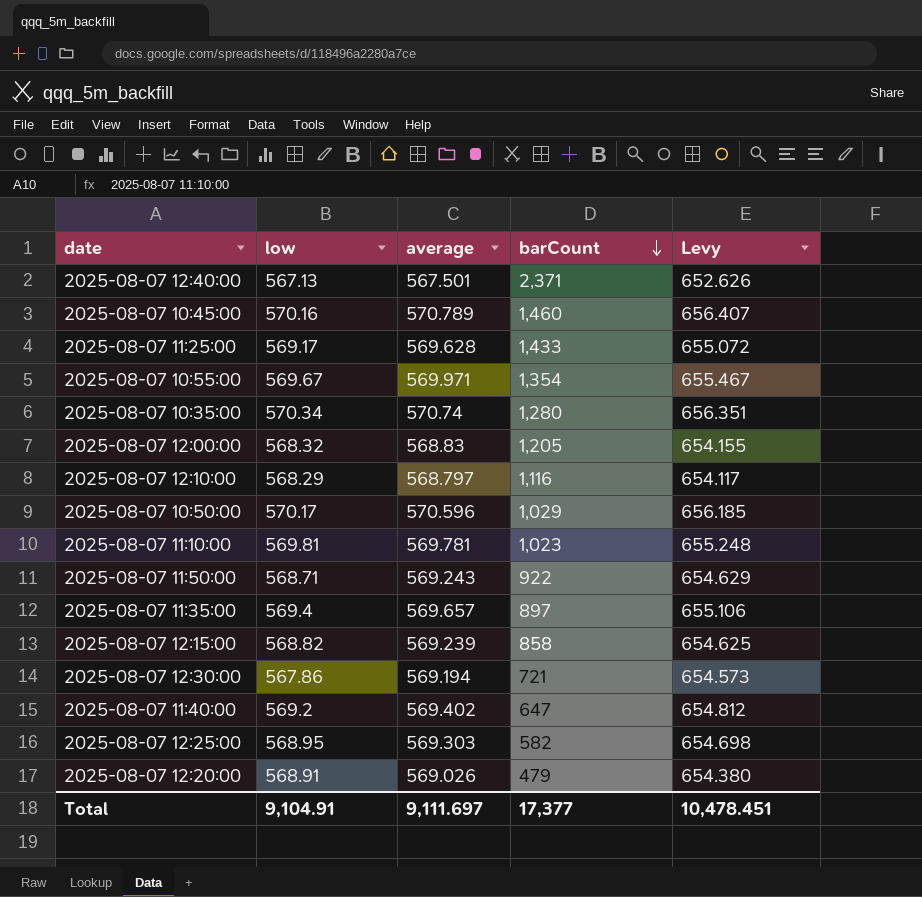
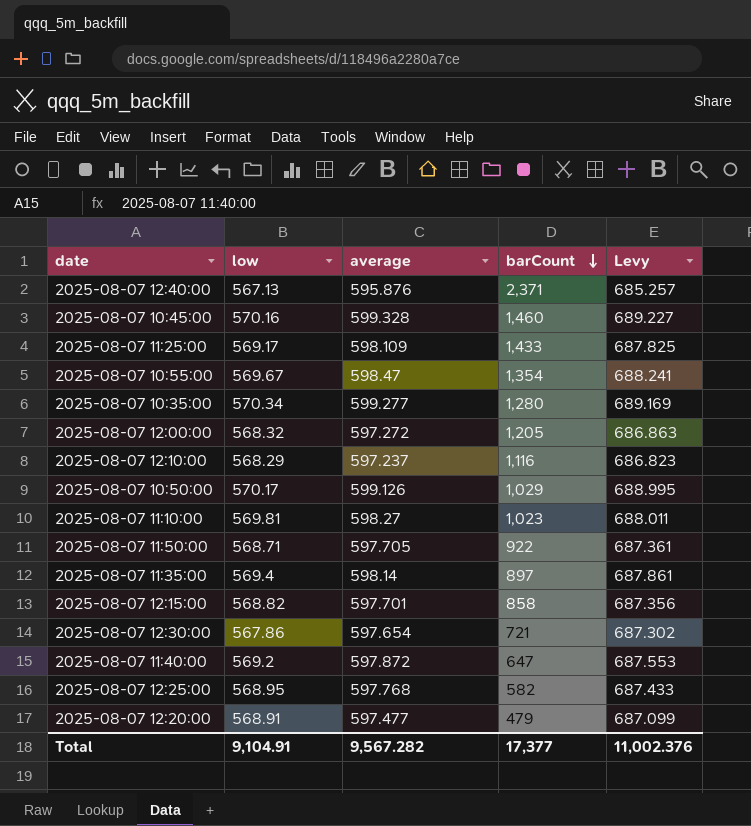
2025-08-07 12:40:00 | average: 567.501 -> 595.876
2025-08-07 12:40:00 | Levy: 652.626 -> 685.257
2025-08-07 10:45:00 | average: 570.789 -> 599.328
2025-08-07 10:45:00 | Levy: 656.407 -> 689.227
2025-08-07 11:25:00 | average: 569.628 -> 598.109
2025-08-07 11:25:00 | Levy: 655.072 -> 687.825
2025-08-07 10:55:00 | average: 569.971 -> 598.47
2025-08-07 10:55:00 | Levy: 655.467 -> 688.241
2025-08-07 10:35:00 | average: 570.74 -> 599.277
2025-08-07 10:35:00 | Levy: 656.351 -> 689.169
2025-08-07 12:00:00 | average: 568.83 -> 597.272
2025-08-07 12:00:00 | Levy: 654.155 -> 686.863
2025-08-07 12:10:00 | average: 568.797 -> 597.237
2025-08-07 12:10:00 | Levy: 654.117 -> 686.823
2025-08-07 10:50:00 | average: 570.596 -> 599.126
2025-08-07 10:50:00 | Levy: 656.185 -> 688.995
2025-08-07 11:10:00 | average: 569.781 -> 598.27
2025-08-07 11:10:00 | Levy: 655.248 -> 688.011
2025-08-07 11:50:00 | average: 569.243 -> 597.705
2025-08-07 11:50:00 | Levy: 654.629 -> 687.361
2025-08-07 11:35:00 | average: 569.657 -> 598.14
2025-08-07 11:35:00 | Levy: 655.106 -> 687.861
2025-08-07 12:15:00 | average: 569.239 -> 597.701
2025-08-07 12:15:00 | Levy: 654.625 -> 687.356
2025-08-07 12:30:00 | average: 569.194 -> 597.654
2025-08-07 12:30:00 | Levy: 654.573 -> 687.302
2025-08-07 11:40:00 | average: 569.402 -> 597.872
2025-08-07 11:40:00 | Levy: 654.812 -> 687.553
2025-08-07 12:25:00 | average: 569.303 -> 597.768
2025-08-07 12:25:00 | Levy: 654.698 -> 687.433
2025-08-07 12:20:00 | average: 569.026 -> 597.477
2025-08-07 12:20:00 | Levy: 654.380 -> 687.099
Total | average: 9,111.697 -> 9,567.282
Total | Levy: 10,478.451 -> 11,002.376

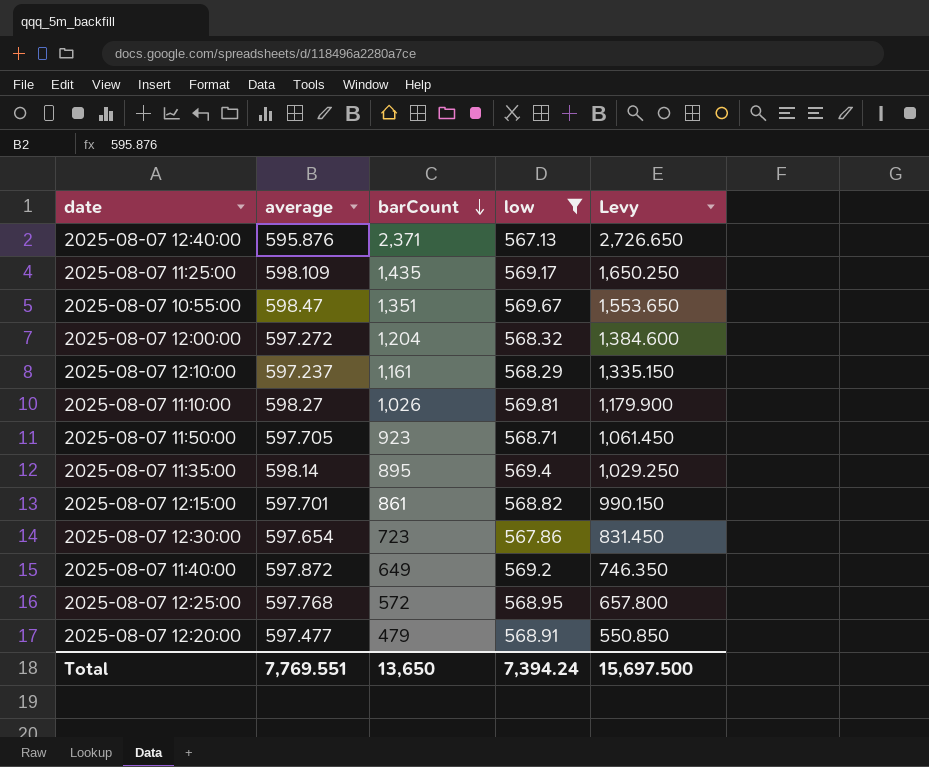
filter: none -> low <= 569.81
column low | position: 2 -> 4
column Levy | formula: [average] * 1.15 -> [barCount] * 1.15
2025-08-07 11:25:00 | barCount: 1,433 -> 1,435
2025-08-07 10:55:00 | barCount: 1,354 -> 1,351
2025-08-07 12:00:00 | barCount: 1,205 -> 1,204
2025-08-07 12:10:00 | barCount: 1,116 -> 1,161
2025-08-07 11:10:00 | barCount: 1,023 -> 1,026
2025-08-07 11:50:00 | barCount: 922 -> 923
2025-08-07 11:35:00 | barCount: 897 -> 895
2025-08-07 12:15:00 | barCount: 858 -> 861
2025-08-07 12:30:00 | barCount: 721 -> 723
2025-08-07 11:40:00 | barCount: 647 -> 649
2025-08-07 12:25:00 | barCount: 582 -> 572
Total | average: 9,567.282 -> 7,769.551
Total | barCount: 17,377 -> 13,650
Total | low: 9,104.91 -> 7,394.24
Total | Levy: 11,002.376 -> 15,697.500

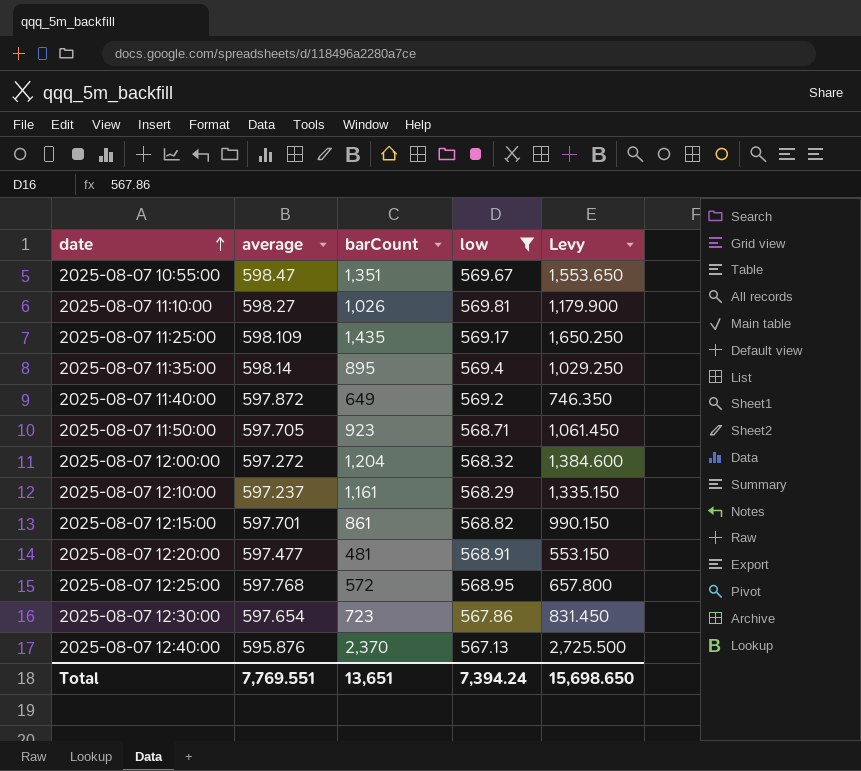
row order: barCount descending -> date ascending
2025-08-07 12:20:00 | barCount: 479 -> 481
2025-08-07 12:20:00 | Levy: 550.850 -> 553.150
2025-08-07 12:40:00 | barCount: 2,371 -> 2,370
2025-08-07 12:40:00 | Levy: 2,726.650 -> 2,725.500
Total | barCount: 13,650 -> 13,651
Total | Levy: 15,697.500 -> 15,698.650

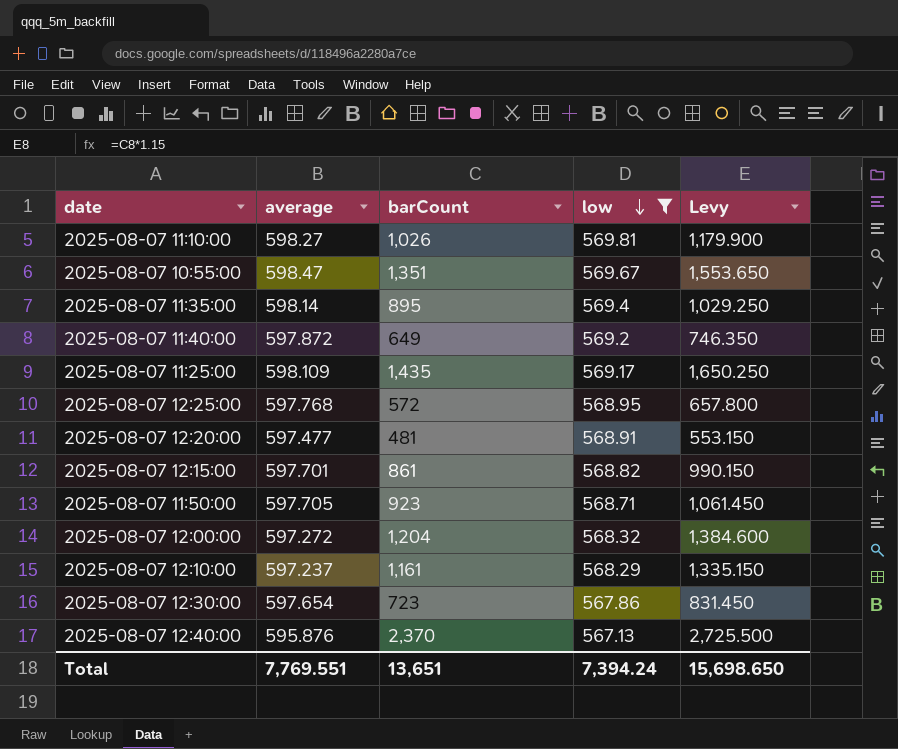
row order: date ascending -> low descending

